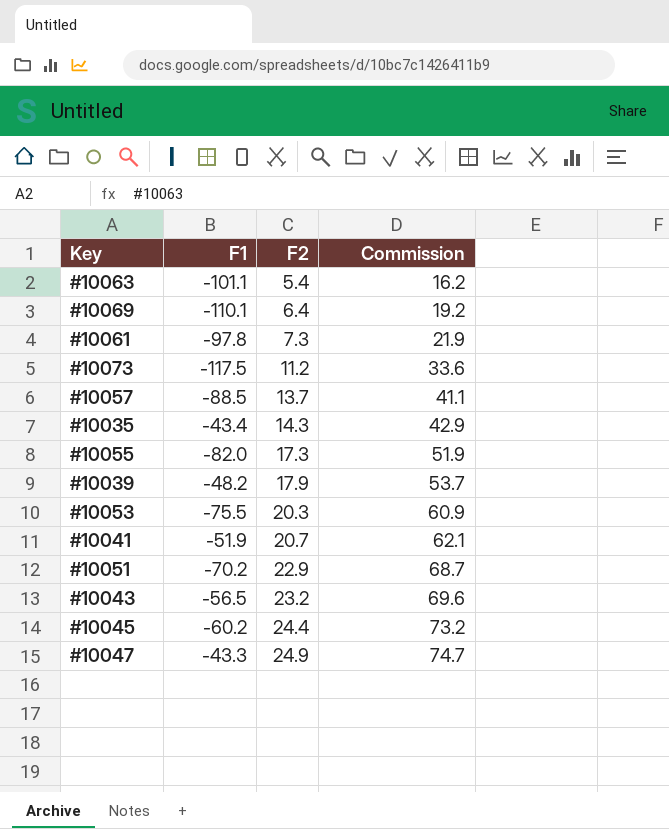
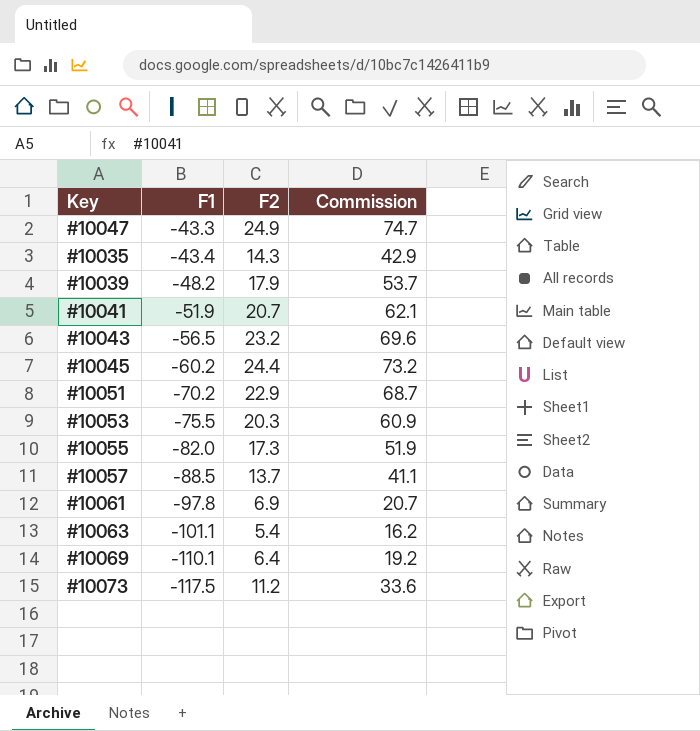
row order: F2 ascending -> F1 descending
#10061 | F2: 7.3 -> 6.9
#10061 | Commission: 21.9 -> 20.7

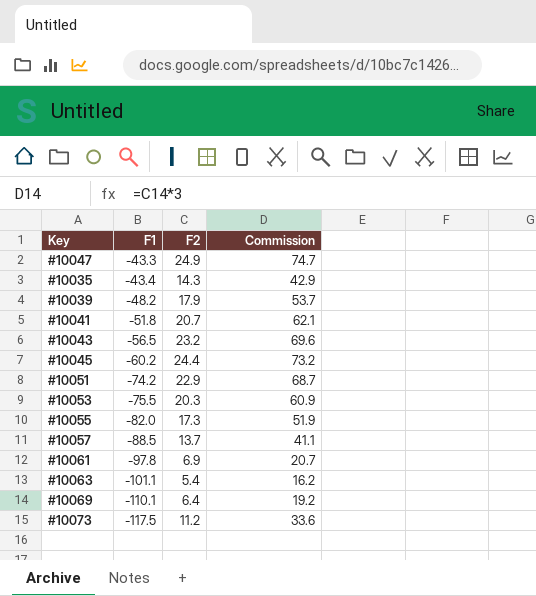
#10041 | F1: -51.9 -> -51.8
#10051 | F1: -70.2 -> -74.2

